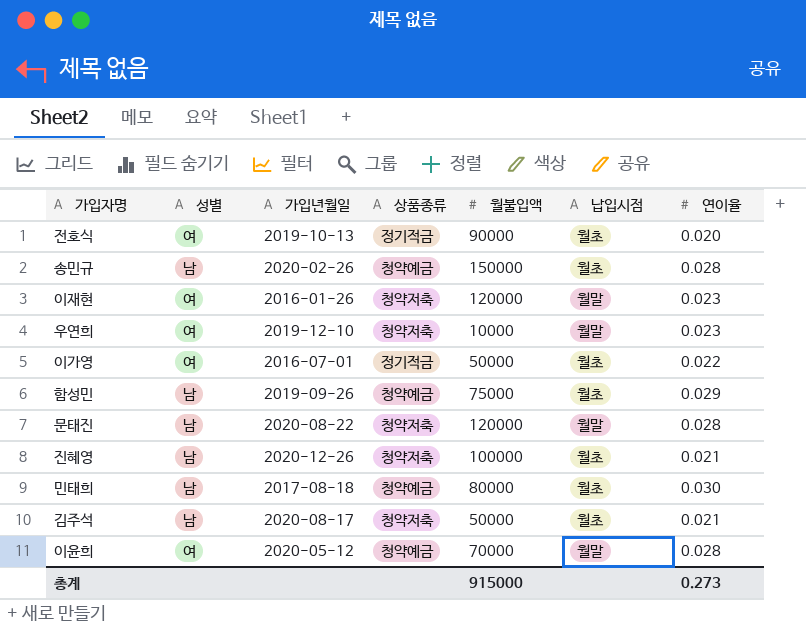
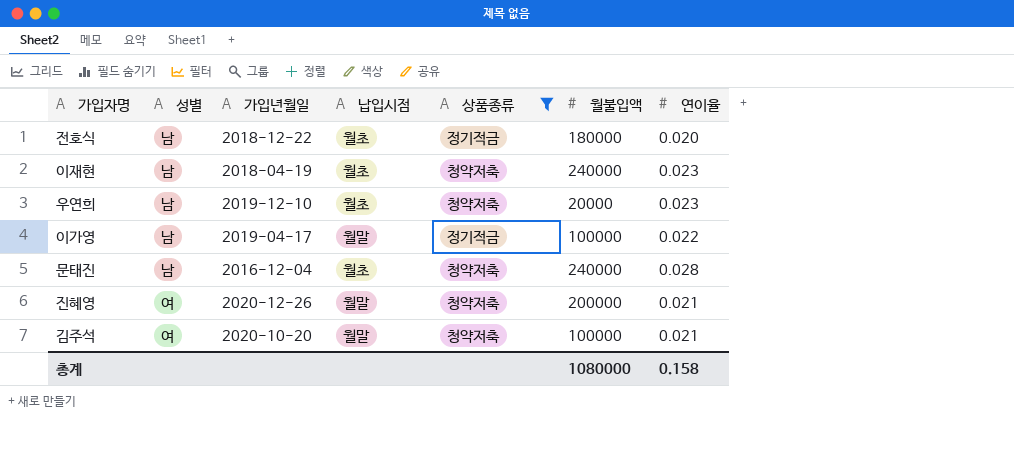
filter: none -> 상품종류 != 청약예금
column 납입시점 | position: 6 -> 4
전호식 | 성별: 여 -> 남
전호식 | 가입년월일: 2019-10-13 -> 2018-12-22
전호식 | 월불입액: 90000 -> 180000
이재현 | 성별: 여 -> 남
이재현 | 가입년월일: 2016-01-26 -> 2018-04-19
이재현 | 납입시점: 월말 -> 월초
이재현 | 월불입액: 120000 -> 240000
우연희 | 성별: 여 -> 남
우연희 | 납입시점: 월말 -> 월초
우연희 | 월불입액: 10000 -> 20000
이가영 | 성별: 여 -> 남
이가영 | 가입년월일: 2016-07-01 -> 2019-04-17
이가영 | 납입시점: 월초 -> 월말
이가영 | 월불입액: 50000 -> 100000
문태진 | 가입년월일: 2020-08-22 -> 2016-12-04
문태진 | 납입시점: 월말 -> 월초
문태진 | 월불입액: 120000 -> 240000
진혜영 | 성별: 남 -> 여
진혜영 | 납입시점: 월초 -> 월말
진혜영 | 월불입액: 100000 -> 200000
김주석 | 성별: 남 -> 여
김주석 | 가입년월일: 2020-08-17 -> 2020-10-20
김주석 | 납입시점: 월초 -> 월말
김주석 | 월불입액: 50000 -> 100000
총계 | 월불입액: 915000 -> 1080000
총계 | 연이율: 0.273 -> 0.158

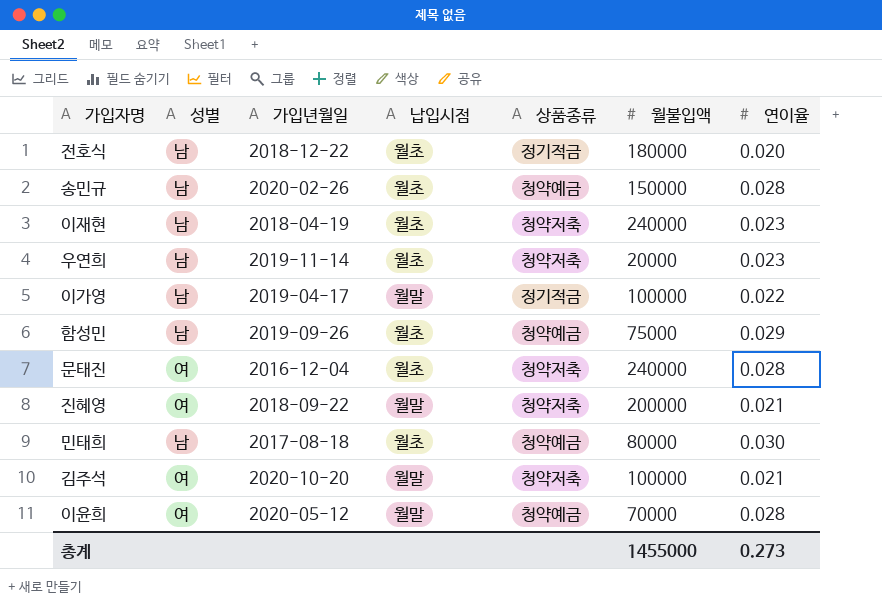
filter: 상품종류 != 청약예금 -> none
우연희 | 가입년월일: 2019-12-10 -> 2019-11-14
문태진 | 성별: 남 -> 여
진혜영 | 가입년월일: 2020-12-26 -> 2018-09-22
총계 | 월불입액: 1080000 -> 1455000
총계 | 연이율: 0.158 -> 0.273

